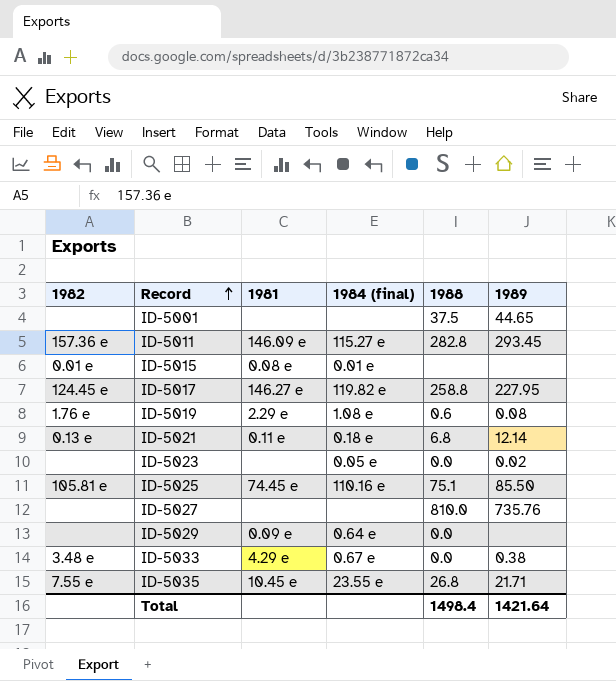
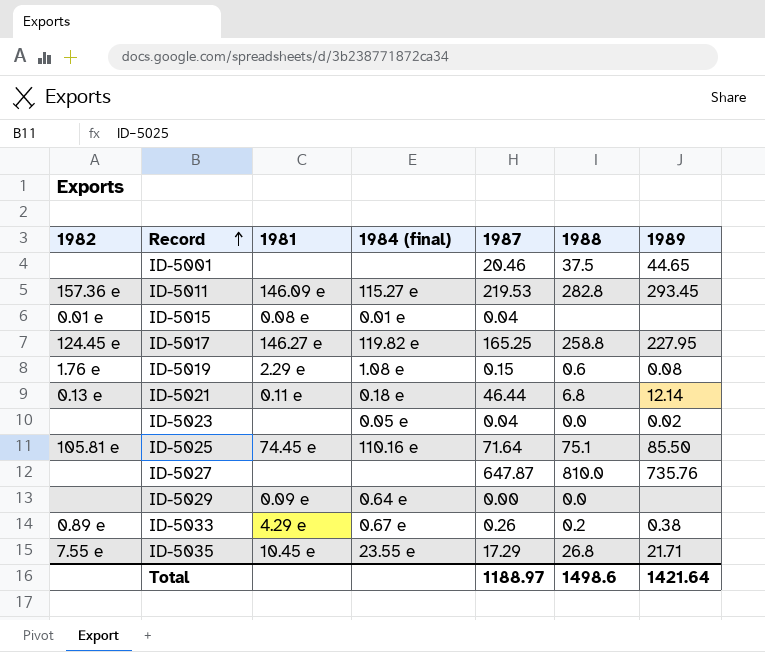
column 1987 | position: none -> 5
ID-5033 | 1982: 3.48 e -> 0.89 e
ID-5033 | 1988: 0.0 -> 0.2
Total | 1988: 1498.4 -> 1498.6

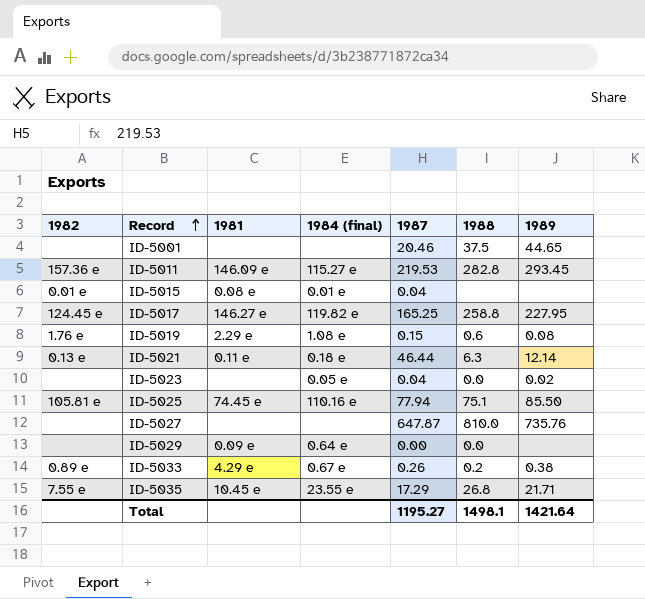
ID-5021 | 1988: 6.8 -> 6.3
ID-5025 | 1987: 71.64 -> 77.94
Total | 1987: 1188.97 -> 1195.27
Total | 1988: 1498.6 -> 1498.1

